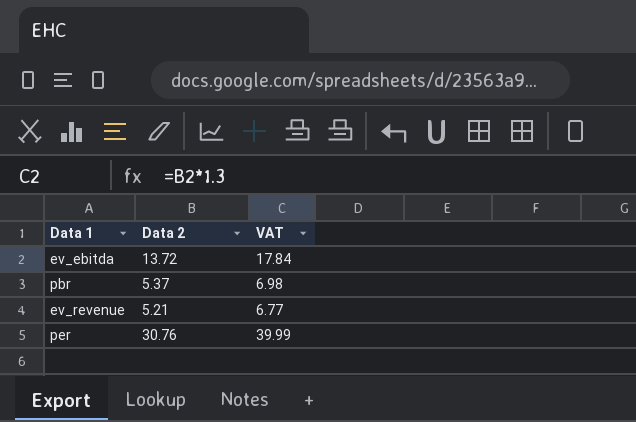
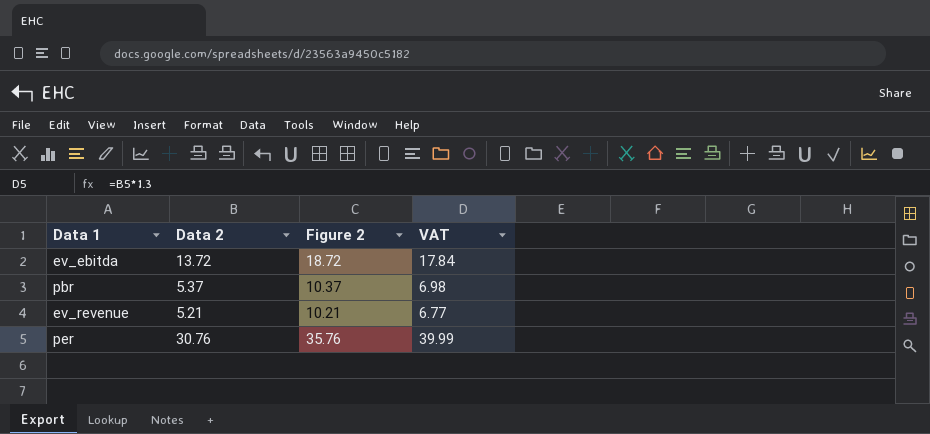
column Figure 2 | formula: none -> [Data 2] + 5

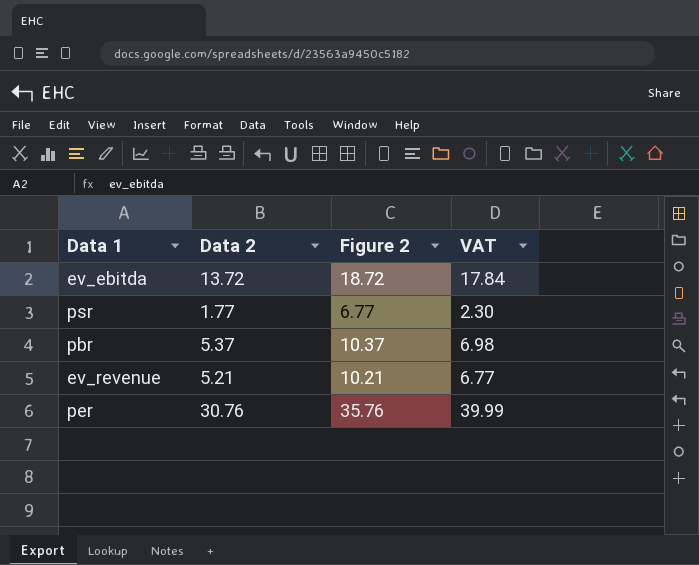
row psr: none -> 1.77 | 6.77 | 2.30

